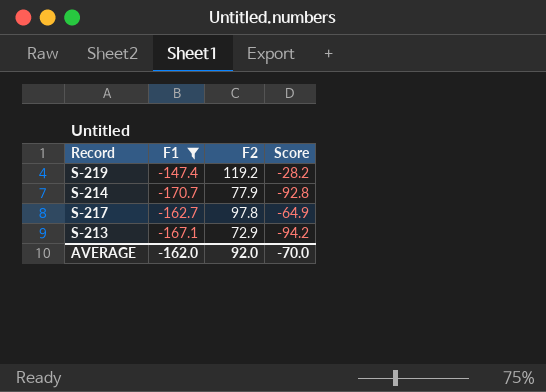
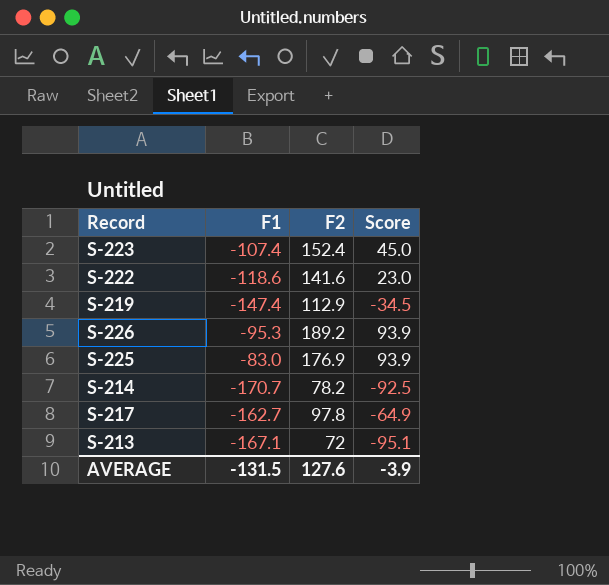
filter: F1 <= -147.4 -> none
S-219 | F2: 119.2 -> 112.9
S-219 | Score: -28.2 -> -34.5
S-214 | F2: 77.9 -> 78.2
S-214 | Score: -92.8 -> -92.5
S-213 | F2: 72.9 -> 72
S-213 | Score: -94.2 -> -95.1
AVERAGE | F1: -162.0 -> -131.5
AVERAGE | F2: 92.0 -> 127.6
AVERAGE | Score: -70.0 -> -3.9

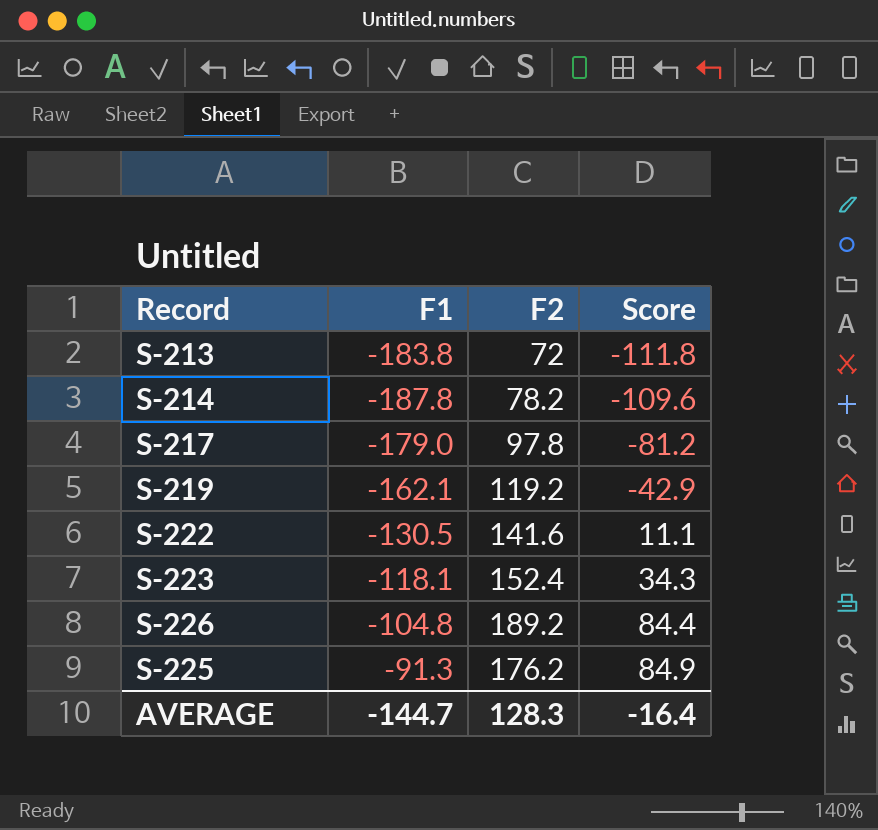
row order: none -> Score ascending
S-213 | F1: -167.1 -> -183.8
S-213 | Score: -95.1 -> -111.8
S-214 | F1: -170.7 -> -187.8
S-214 | Score: -92.5 -> -109.6
S-217 | F1: -162.7 -> -179.0
S-217 | Score: -64.9 -> -81.2
S-219 | F1: -147.4 -> -162.1
S-219 | F2: 112.9 -> 119.2
S-219 | Score: -34.5 -> -42.9
S-222 | F1: -118.6 -> -130.5
S-222 | Score: 23.0 -> 11.1
S-223 | F1: -107.4 -> -118.1
S-223 | Score: 45.0 -> 34.3
S-226 | F1: -95.3 -> -104.8
S-226 | Score: 93.9 -> 84.4
S-225 | F1: -83.0 -> -91.3
S-225 | F2: 176.9 -> 176.2
S-225 | Score: 93.9 -> 84.9
AVERAGE | F1: -131.5 -> -144.7
AVERAGE | F2: 127.6 -> 128.3
AVERAGE | Score: -3.9 -> -16.4

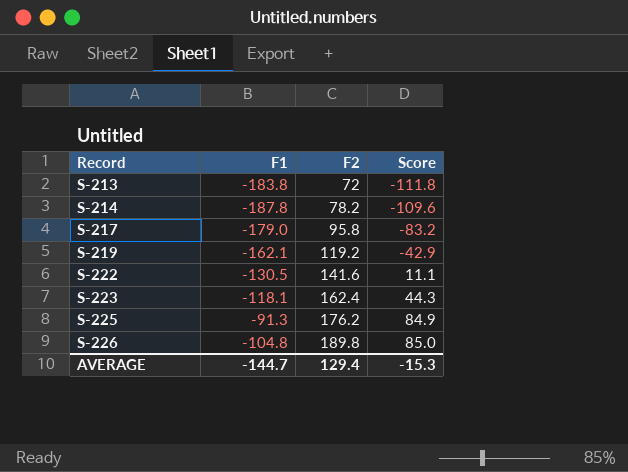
row order: Score ascending -> Record ascending
S-217 | F2: 97.8 -> 95.8
S-217 | Score: -81.2 -> -83.2
S-223 | F2: 152.4 -> 162.4
S-223 | Score: 34.3 -> 44.3
S-226 | F2: 189.2 -> 189.8
S-226 | Score: 84.4 -> 85.0
AVERAGE | F2: 128.3 -> 129.4
AVERAGE | Score: -16.4 -> -15.3

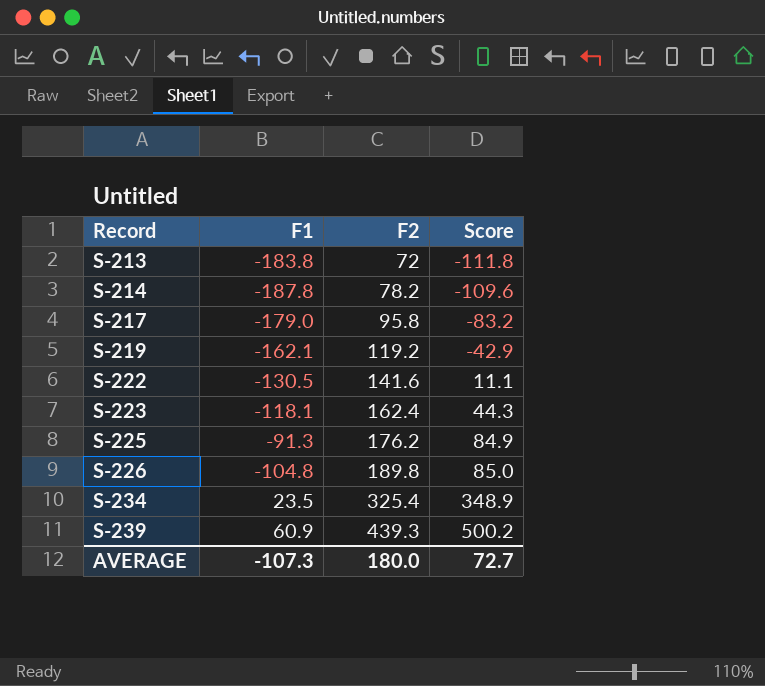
row S-234: none -> 23.5 | 325.4 | 348.9
row S-239: none -> 60.9 | 439.3 | 500.2
AVERAGE | F1: -144.7 -> -107.3
AVERAGE | F2: 129.4 -> 180.0
AVERAGE | Score: -15.3 -> 72.7

